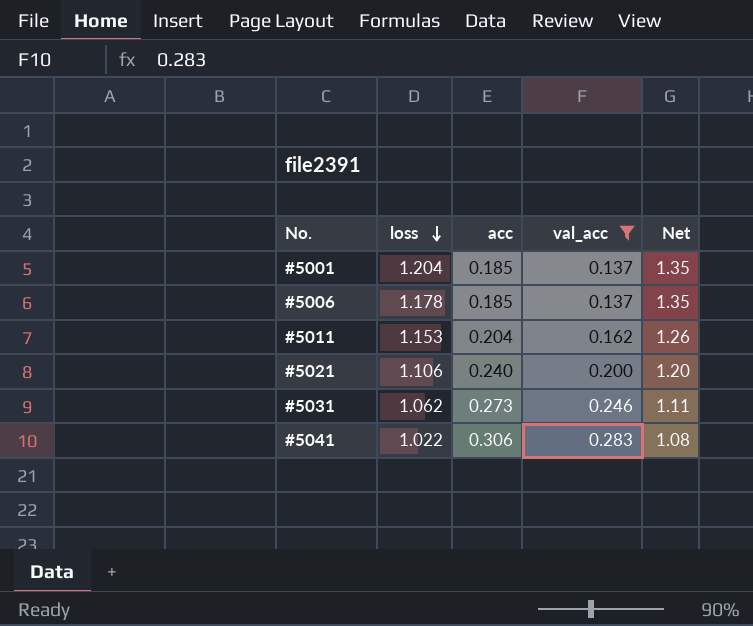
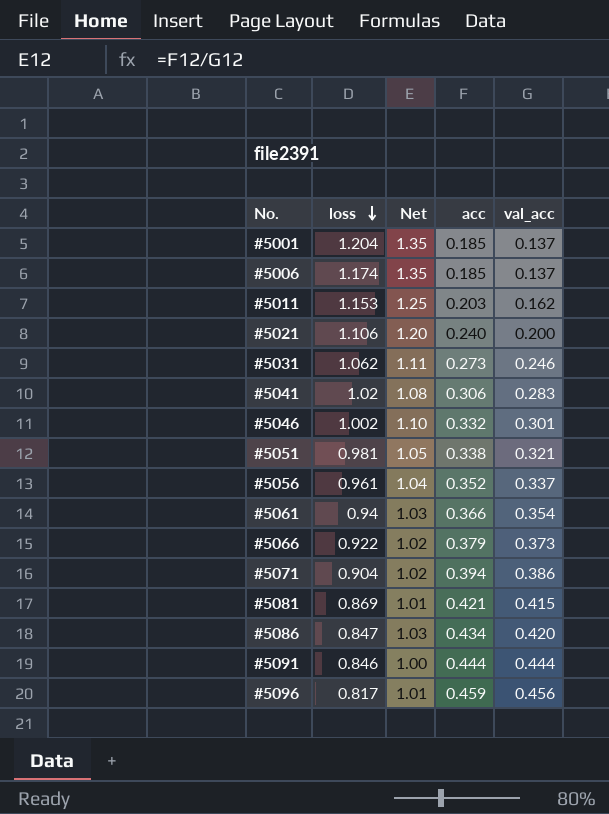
filter: val_acc <= 0.283 -> none
column Net | position: 5 -> 3
#5006 | loss: 1.178 -> 1.174
#5011 | Net: 1.26 -> 1.25
#5011 | acc: 0.204 -> 0.203
#5041 | loss: 1.022 -> 1.02

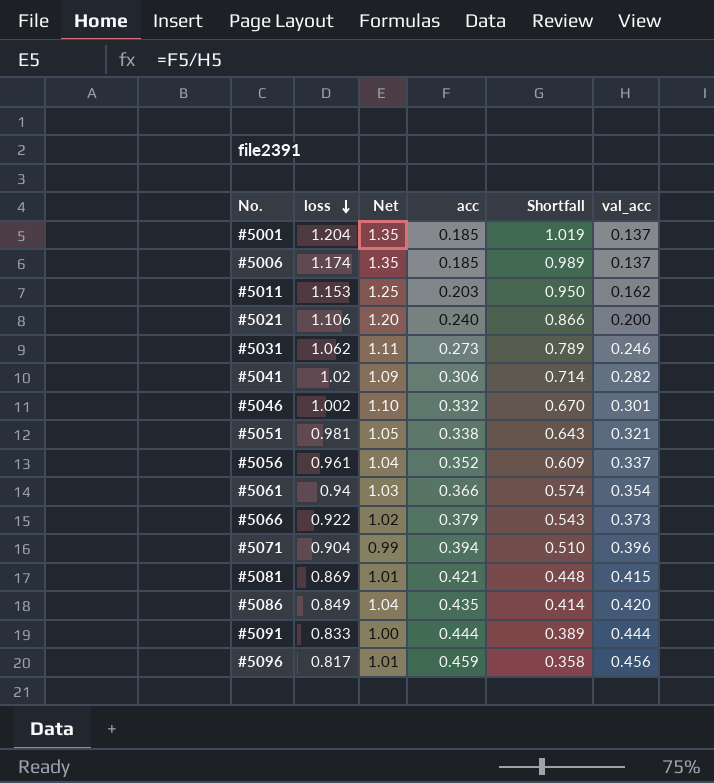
column Shortfall | formula: none -> [loss] - [acc]
#5041 | Net: 1.08 -> 1.09
#5041 | val_acc: 0.283 -> 0.282
#5071 | Net: 1.02 -> 0.99
#5071 | val_acc: 0.386 -> 0.396
#5086 | loss: 0.847 -> 0.849
#5086 | Net: 1.03 -> 1.04
#5086 | acc: 0.434 -> 0.435
#5091 | loss: 0.846 -> 0.833

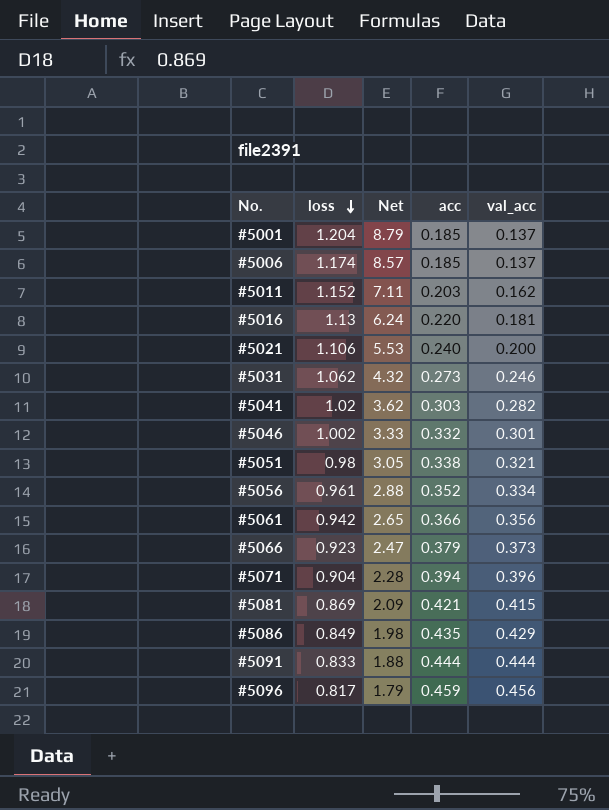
column Shortfall | formula: [loss] - [acc] -> none
column Net | formula: [acc] / [val_acc] -> [loss] / [val_acc]
#5011 | loss: 1.153 -> 1.152
row #5016: none -> 1.13 | 6.24 | 0.220 | 0.181
#5041 | acc: 0.306 -> 0.303
#5051 | loss: 0.981 -> 0.98
#5056 | val_acc: 0.337 -> 0.334
#5061 | loss: 0.94 -> 0.942
#5061 | val_acc: 0.354 -> 0.356
#5066 | loss: 0.922 -> 0.923
#5086 | val_acc: 0.420 -> 0.429

